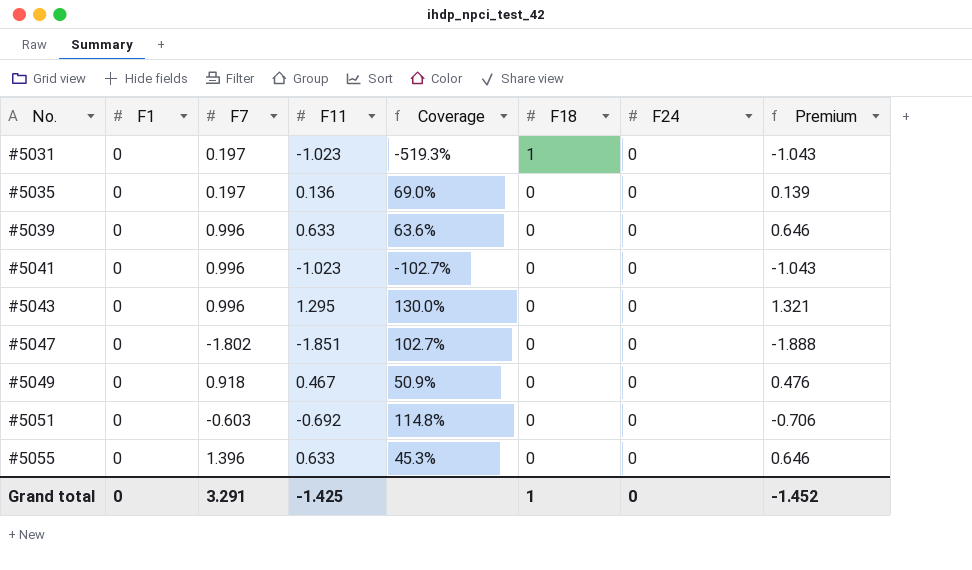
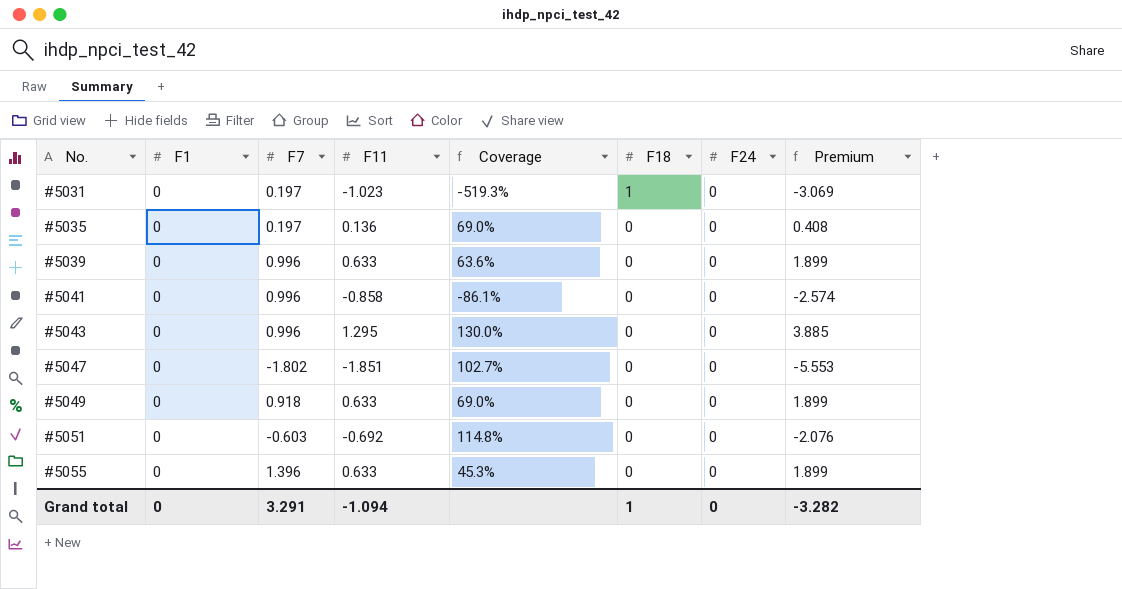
column Premium | formula: [F11] * 1.02 -> [F11] * 3
#5041 | F11: -1.023 -> -0.858
#5041 | Coverage: -102.7% -> -86.1%
#5049 | F11: 0.467 -> 0.633
#5049 | Coverage: 50.9% -> 69.0%
Grand total | F11: -1.425 -> -1.094
Grand total | Premium: -1.452 -> -3.282

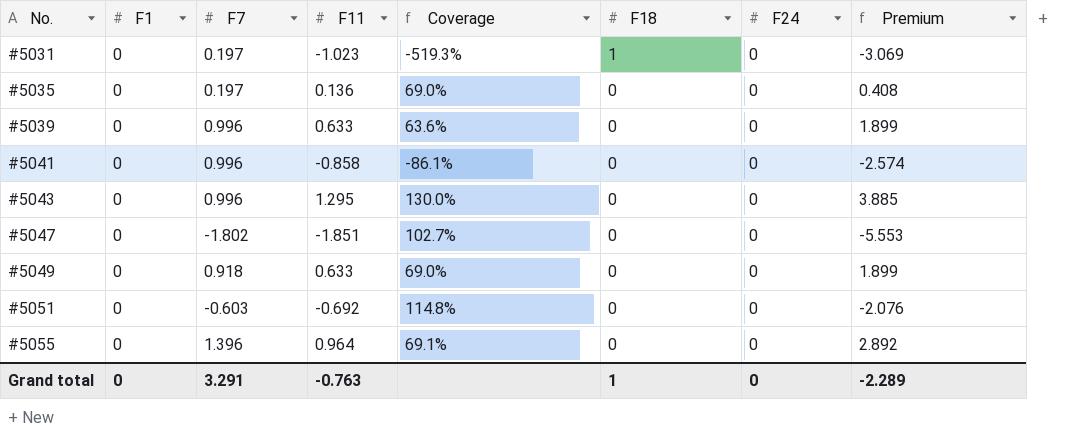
#5055 | F11: 0.633 -> 0.964
#5055 | Coverage: 45.3% -> 69.1%
#5055 | Premium: 1.899 -> 2.892
Grand total | F11: -1.094 -> -0.763
Grand total | Premium: -3.282 -> -2.289

